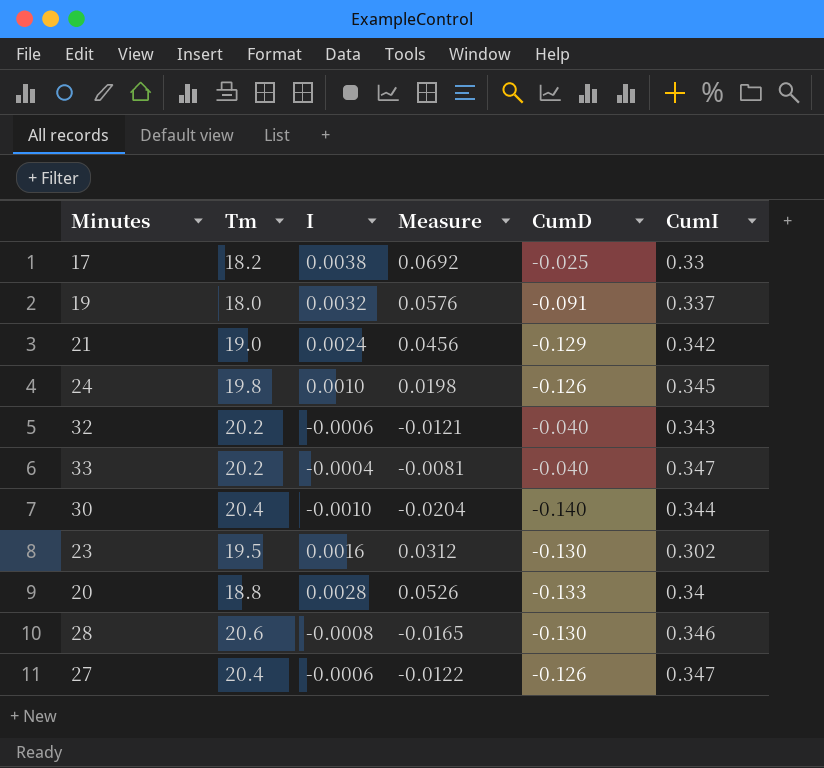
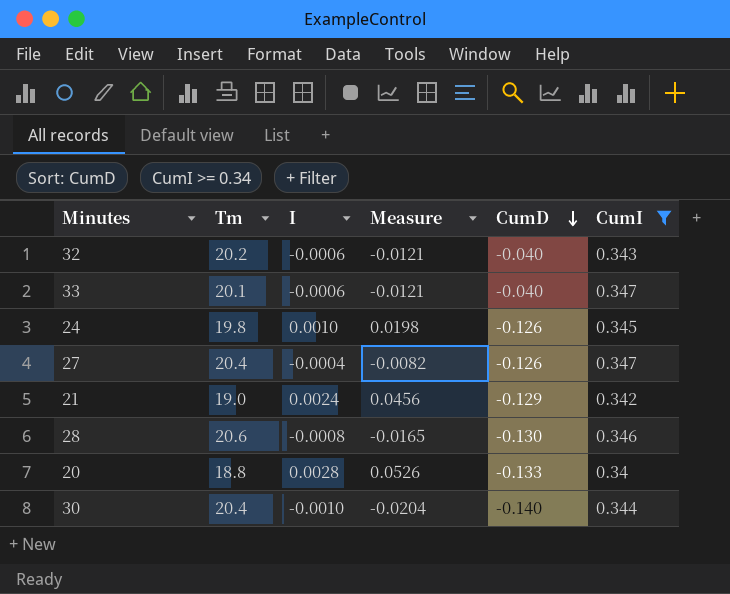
filter: none -> CumI >= 0.34
row order: none -> CumD descending
33 | Tm: 20.2 -> 20.1
33 | I: -0.0004 -> -0.0006
33 | Measure: -0.0081 -> -0.0121
27 | I: -0.0006 -> -0.0004
27 | Measure: -0.0122 -> -0.0082

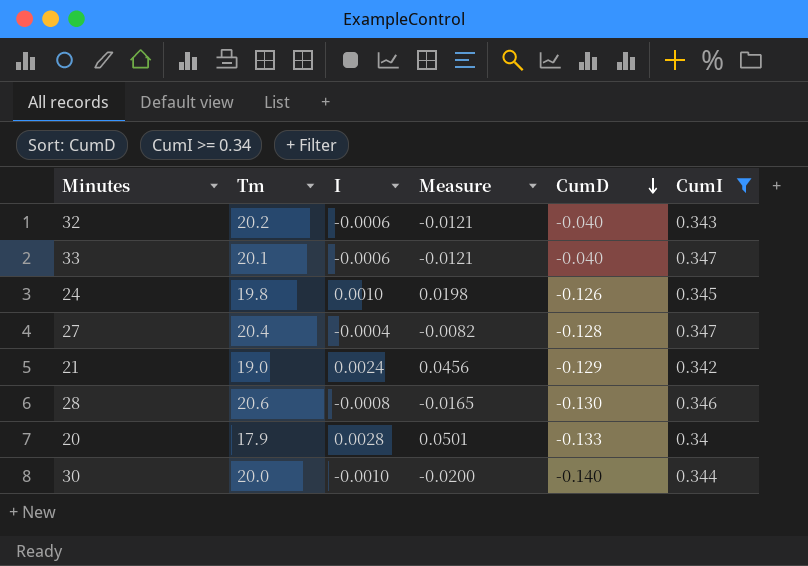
27 | CumD: -0.126 -> -0.128
20 | Tm: 18.8 -> 17.9
20 | Measure: 0.0526 -> 0.0501
30 | Tm: 20.4 -> 20.0
30 | Measure: -0.0204 -> -0.0200

